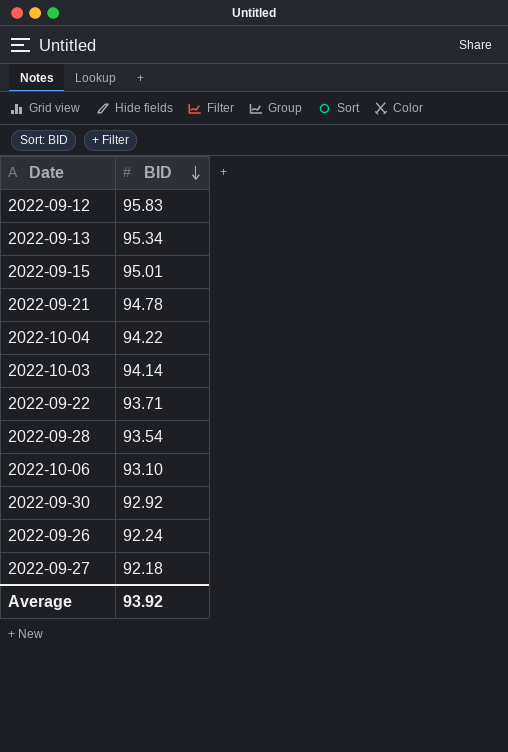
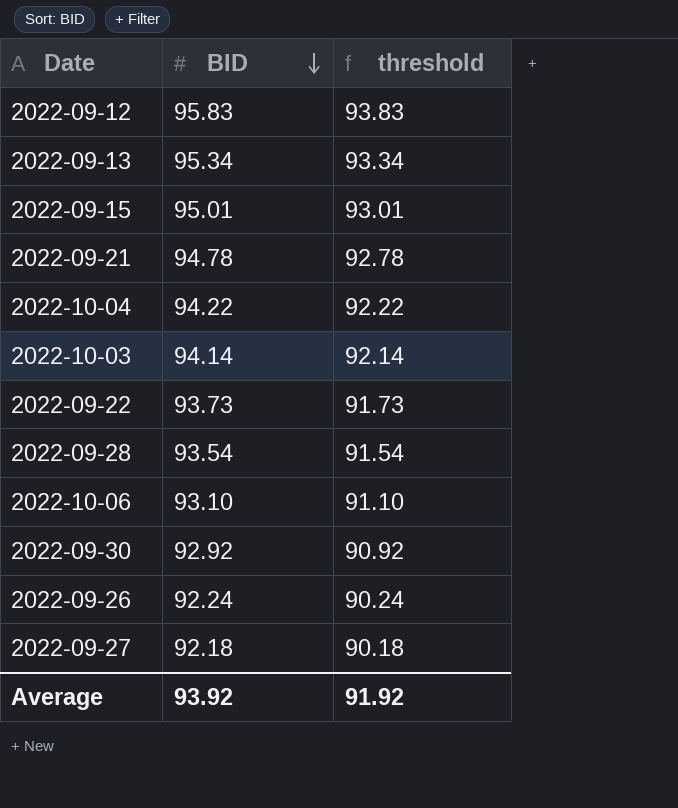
column threshold | formula: none -> [BID] - 2
2022-09-22 | BID: 93.71 -> 93.73

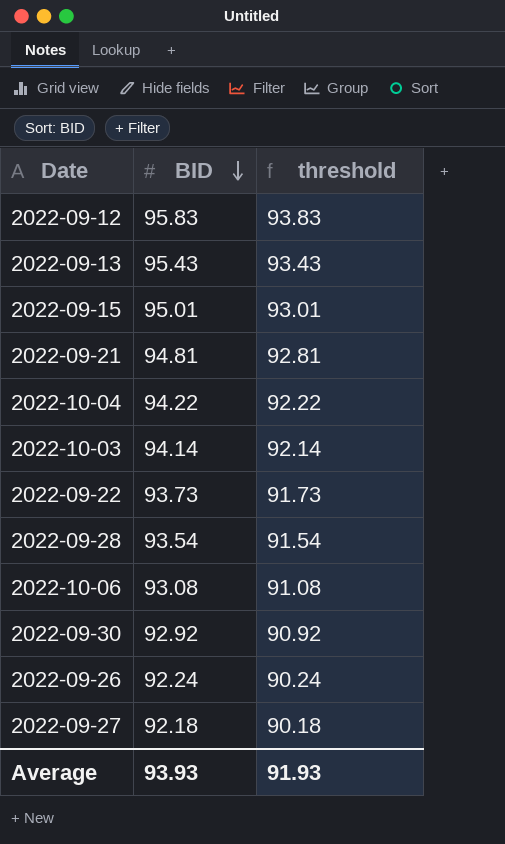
2022-09-13 | BID: 95.34 -> 95.43
2022-09-13 | threshold: 93.34 -> 93.43
2022-09-21 | BID: 94.78 -> 94.81
2022-09-21 | threshold: 92.78 -> 92.81
2022-10-06 | BID: 93.10 -> 93.08
2022-10-06 | threshold: 91.10 -> 91.08
Average | BID: 93.92 -> 93.93
Average | threshold: 91.92 -> 91.93

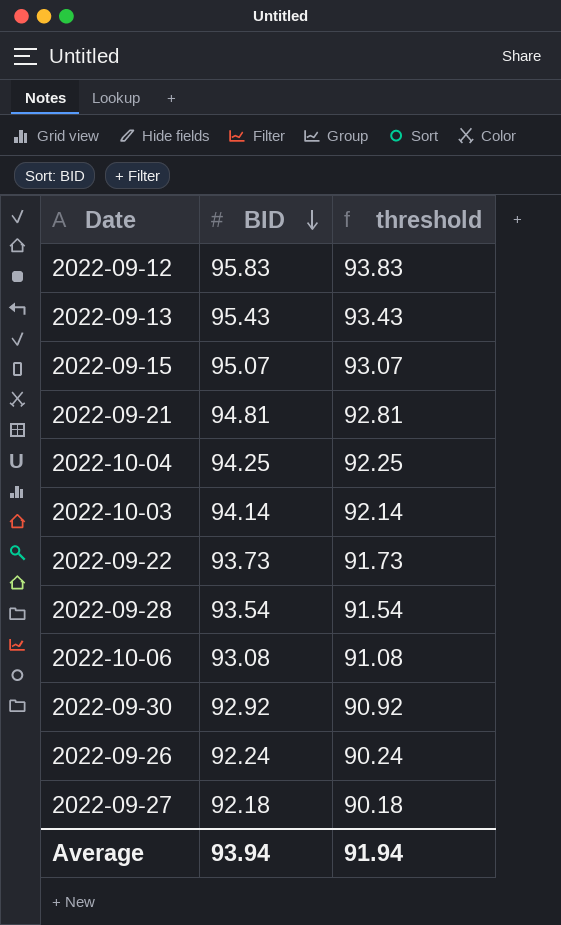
2022-09-15 | BID: 95.01 -> 95.07
2022-09-15 | threshold: 93.01 -> 93.07
2022-10-04 | BID: 94.22 -> 94.25
2022-10-04 | threshold: 92.22 -> 92.25
Average | BID: 93.93 -> 93.94
Average | threshold: 91.93 -> 91.94

